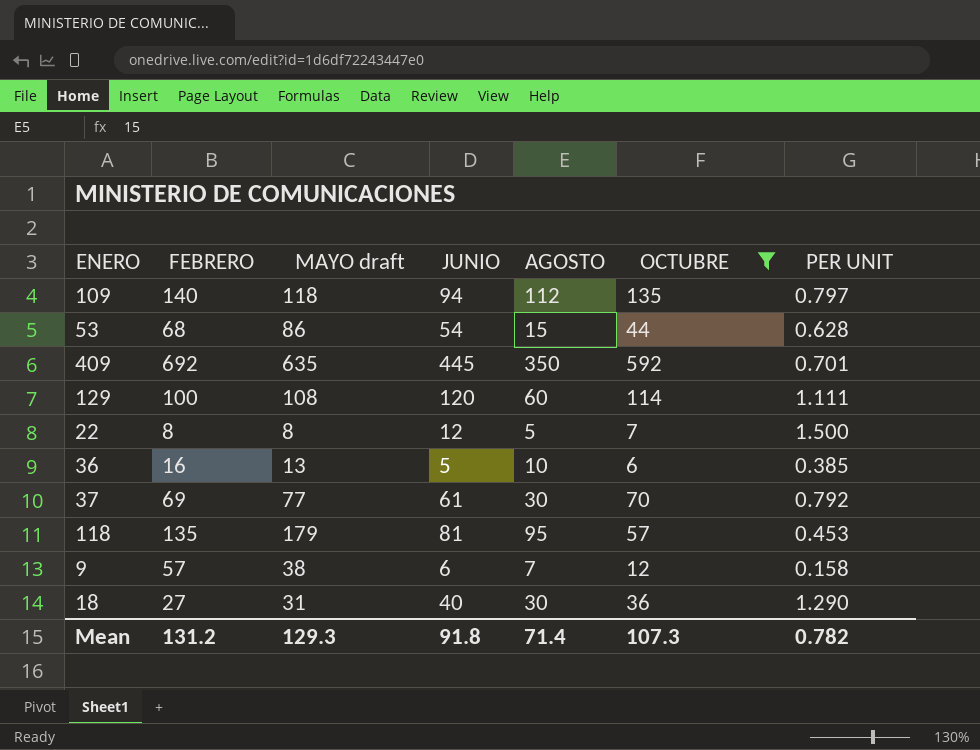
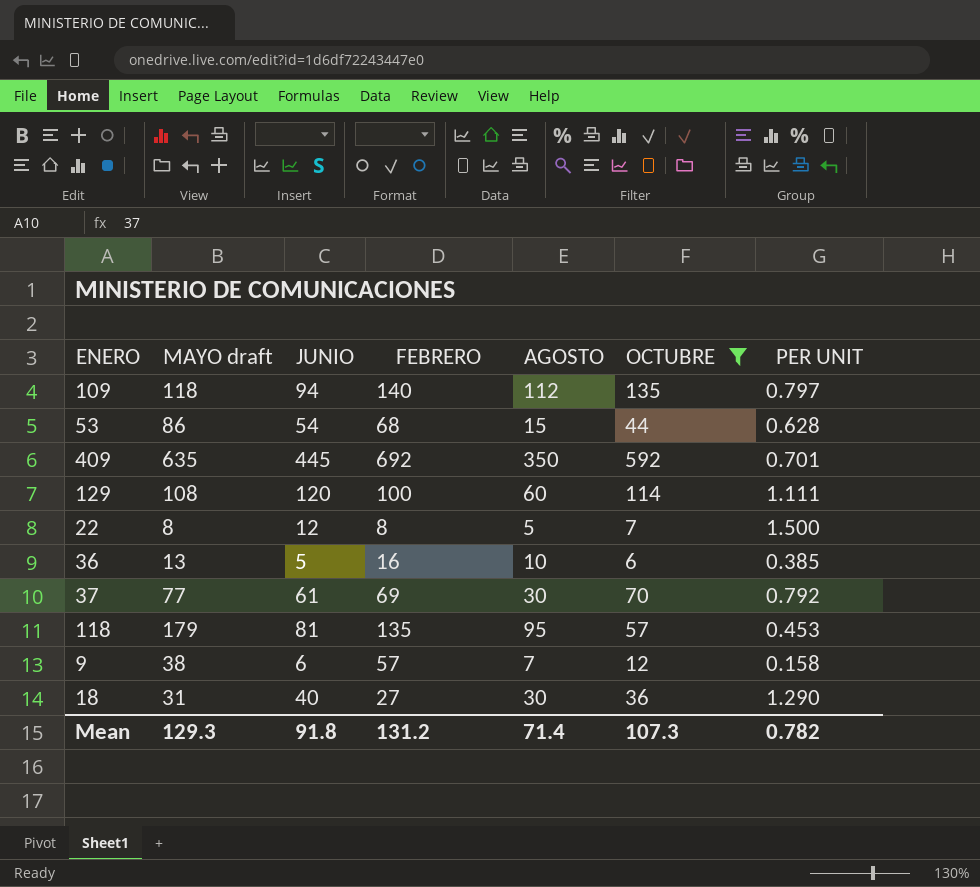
column FEBRERO | position: 2 -> 4

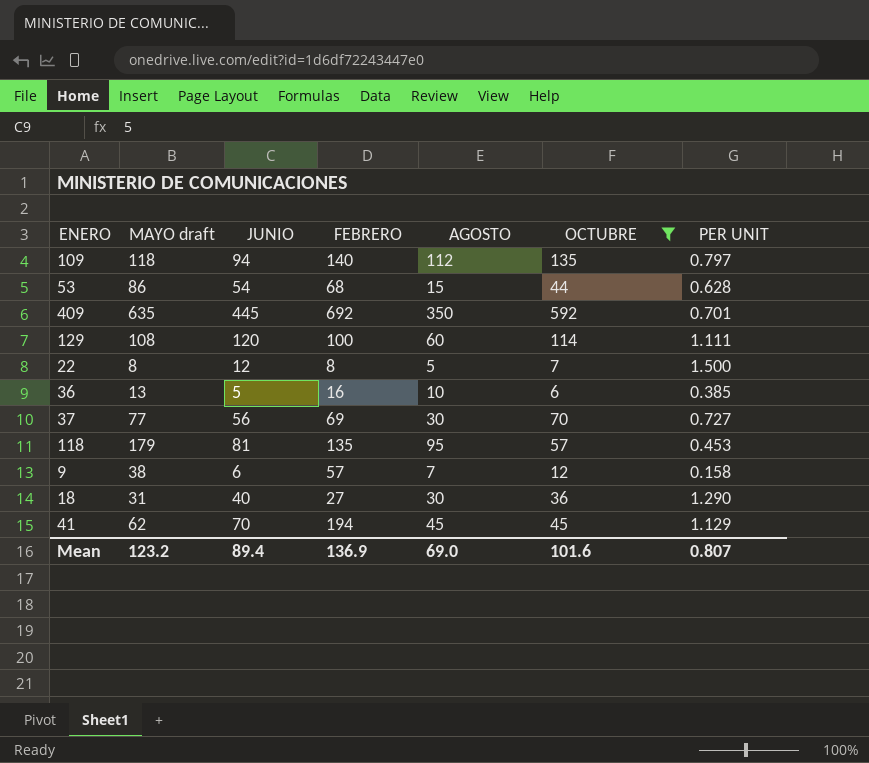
37 | JUNIO: 61 -> 56
37 | PER UNIT: 0.792 -> 0.727
row 41: none -> 62 | 70 | 194 | 45 | 45 | 1.129
Mean | MAYO draft: 129.3 -> 123.2
Mean | JUNIO: 91.8 -> 89.4
Mean | FEBRERO: 131.2 -> 136.9
Mean | AGOSTO: 71.4 -> 69.0
Mean | OCTUBRE: 107.3 -> 101.6
Mean | PER UNIT: 0.782 -> 0.807

